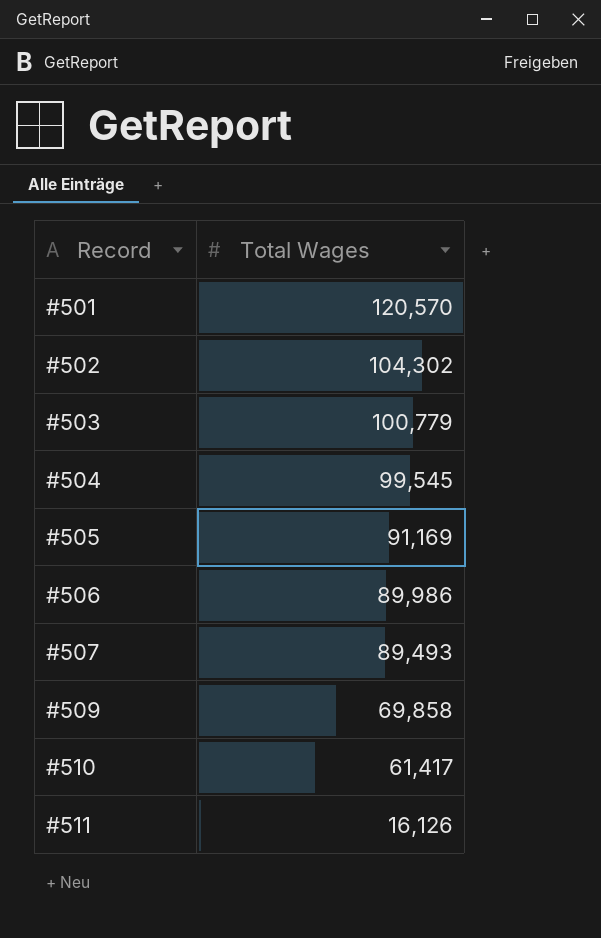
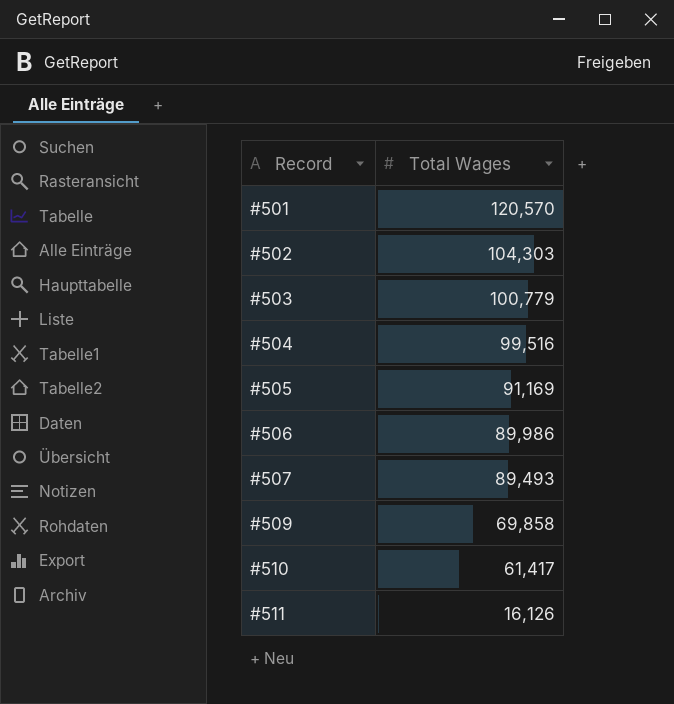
#502 | Total Wages: 104,302 -> 104,303
#504 | Total Wages: 99,545 -> 99,516

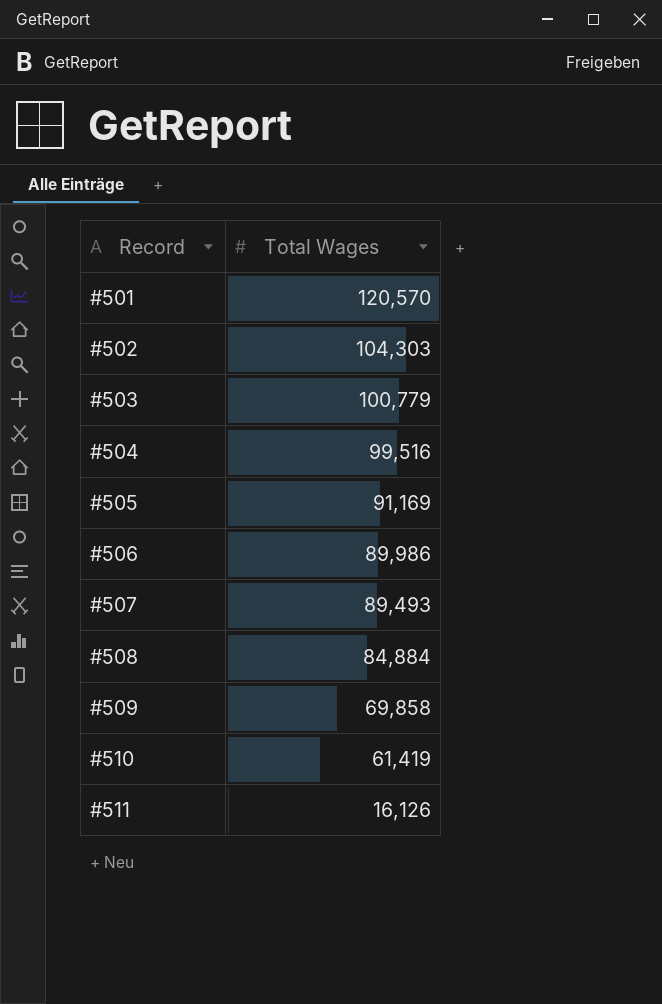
row #508: none -> 84,884
#510 | Total Wages: 61,417 -> 61,419

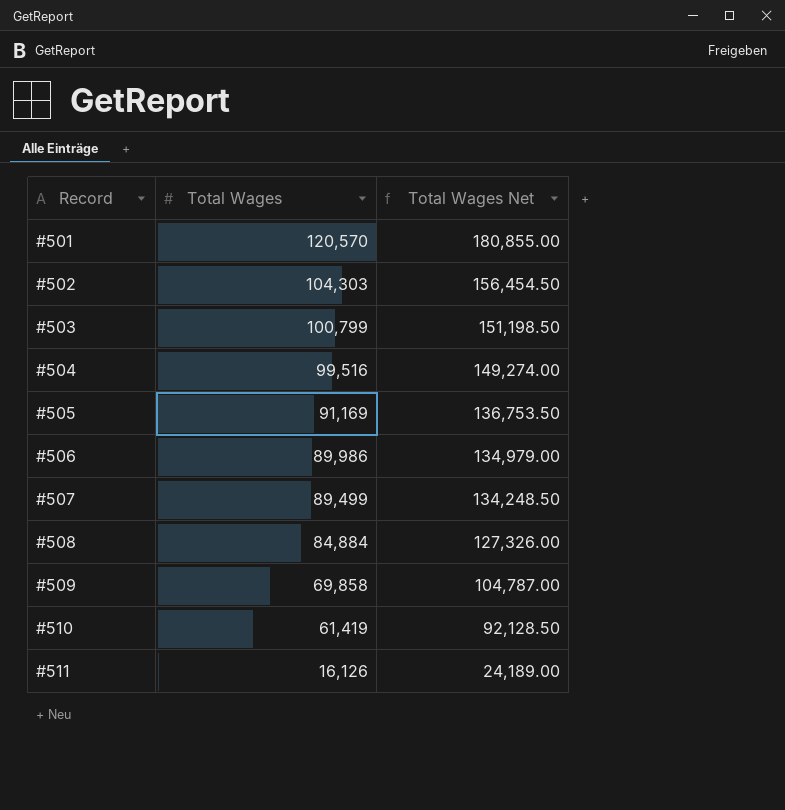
column Total Wages Net | formula: none -> [Total Wages] * 1.5
#503 | Total Wages: 100,779 -> 100,799
#507 | Total Wages: 89,493 -> 89,499

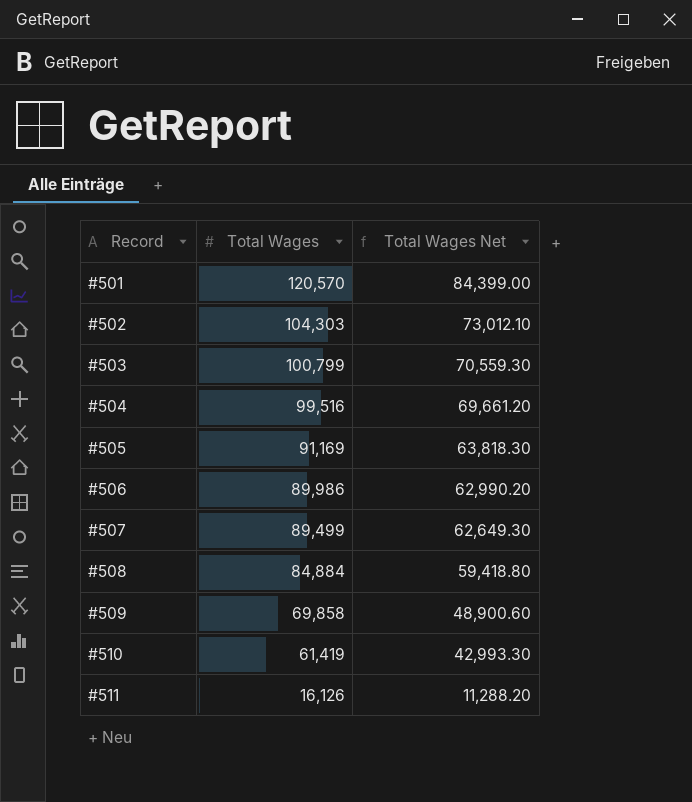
column Total Wages Net | formula: [Total Wages] * 1.5 -> [Total Wages] * 0.7

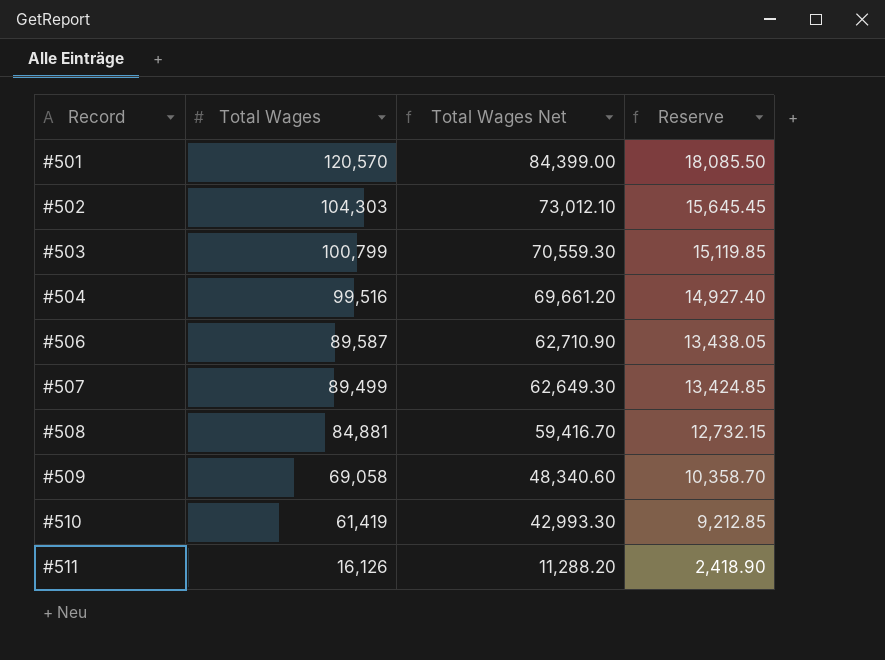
column Reserve | formula: none -> [Total Wages] * 0.15
row #505: 91,169 | 63,818.30 -> none
#506 | Total Wages: 89,986 -> 89,587
#506 | Total Wages Net: 62,990.20 -> 62,710.90
#508 | Total Wages: 84,884 -> 84,881
#508 | Total Wages Net: 59,418.80 -> 59,416.70
#509 | Total Wages: 69,858 -> 69,058
#509 | Total Wages Net: 48,900.60 -> 48,340.60

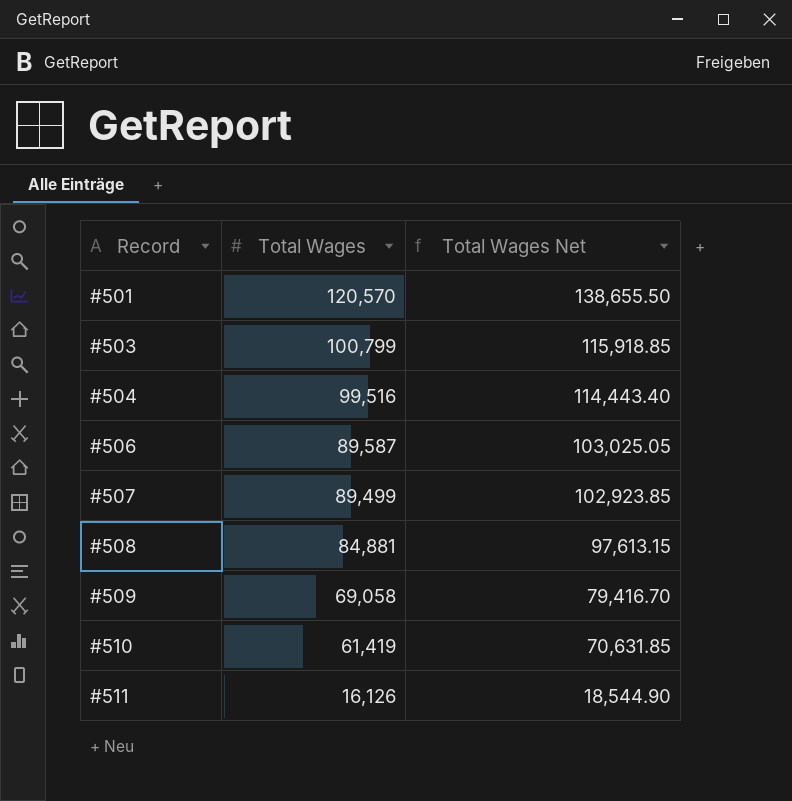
column Reserve | formula: [Total Wages] * 0.15 -> none
column Total Wages Net | formula: [Total Wages] * 0.7 -> [Total Wages] * 1.15
row #502: 104,303 | 73,012.10 | 15,645.45 -> none

